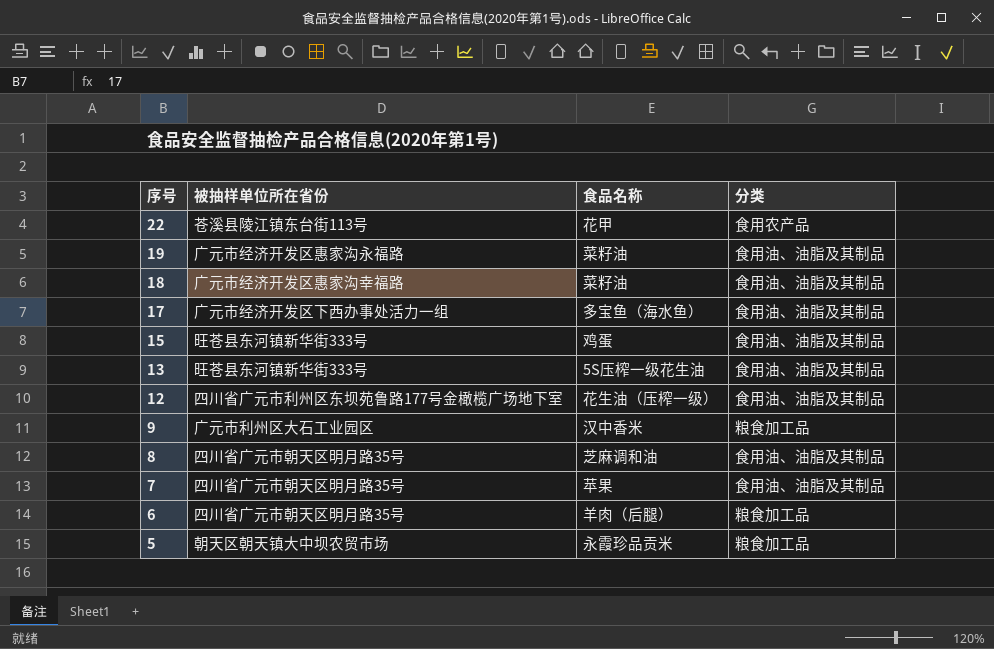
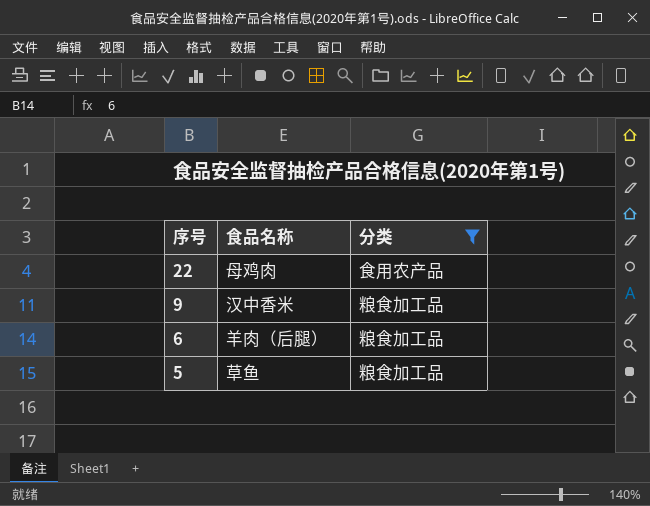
filter: none -> 分类 != 食用油、油脂及其制品
column 被抽样单位所在省份 | position: 2 -> none
22 | 食品名称: 花甲 -> 母鸡肉
5 | 食品名称: 永霞珍品贡米 -> 草鱼

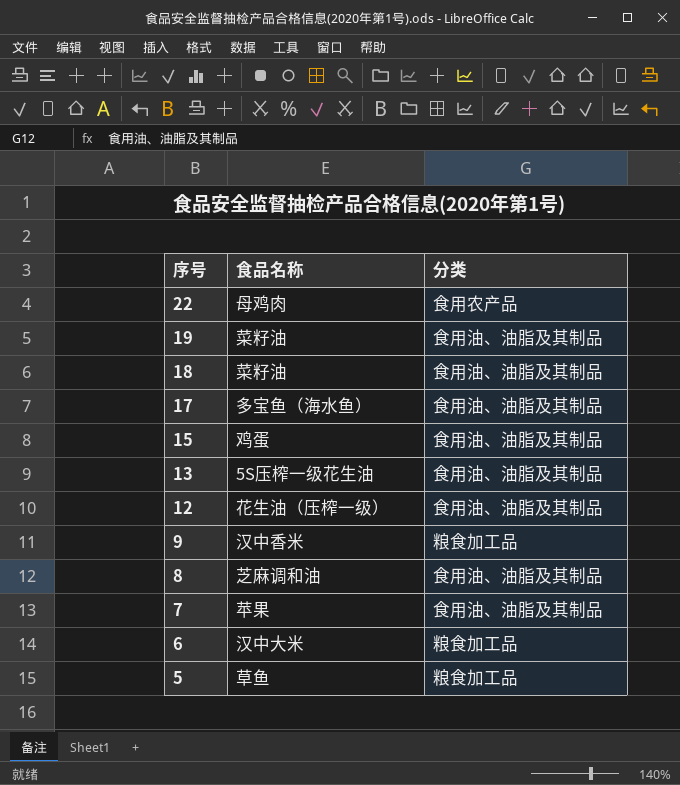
filter: 分类 != 食用油、油脂及其制品 -> none
6 | 食品名称: 羊肉（后腿） -> 汉中大米

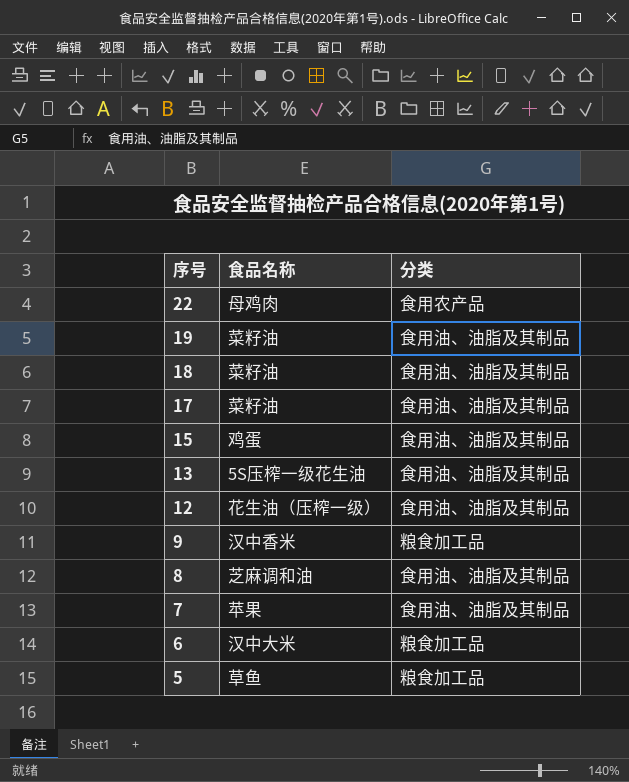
17 | 食品名称: 多宝鱼（海水鱼） -> 菜籽油

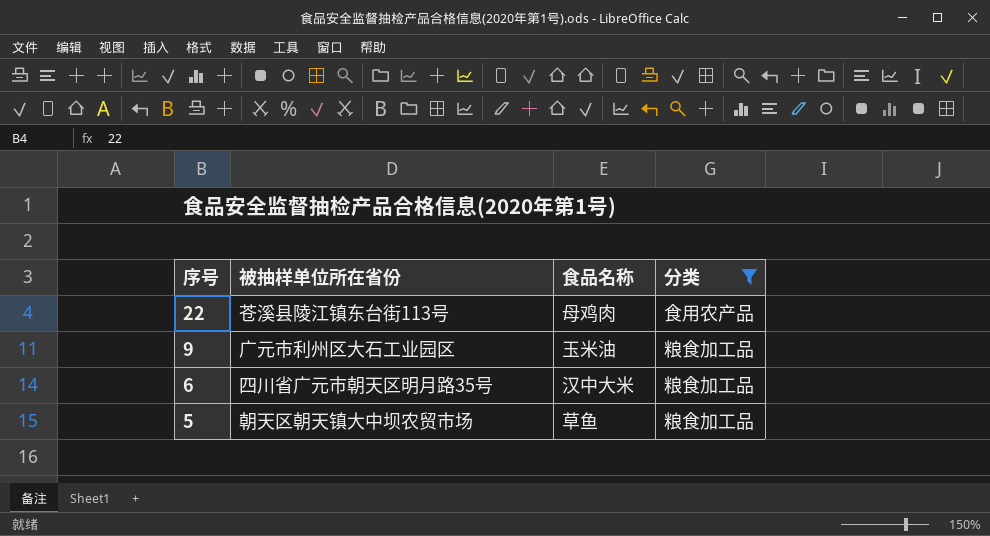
filter: none -> 分类 != 食用油、油脂及其制品
column 被抽样单位所在省份 | position: none -> 2
9 | 食品名称: 汉中香米 -> 玉米油

